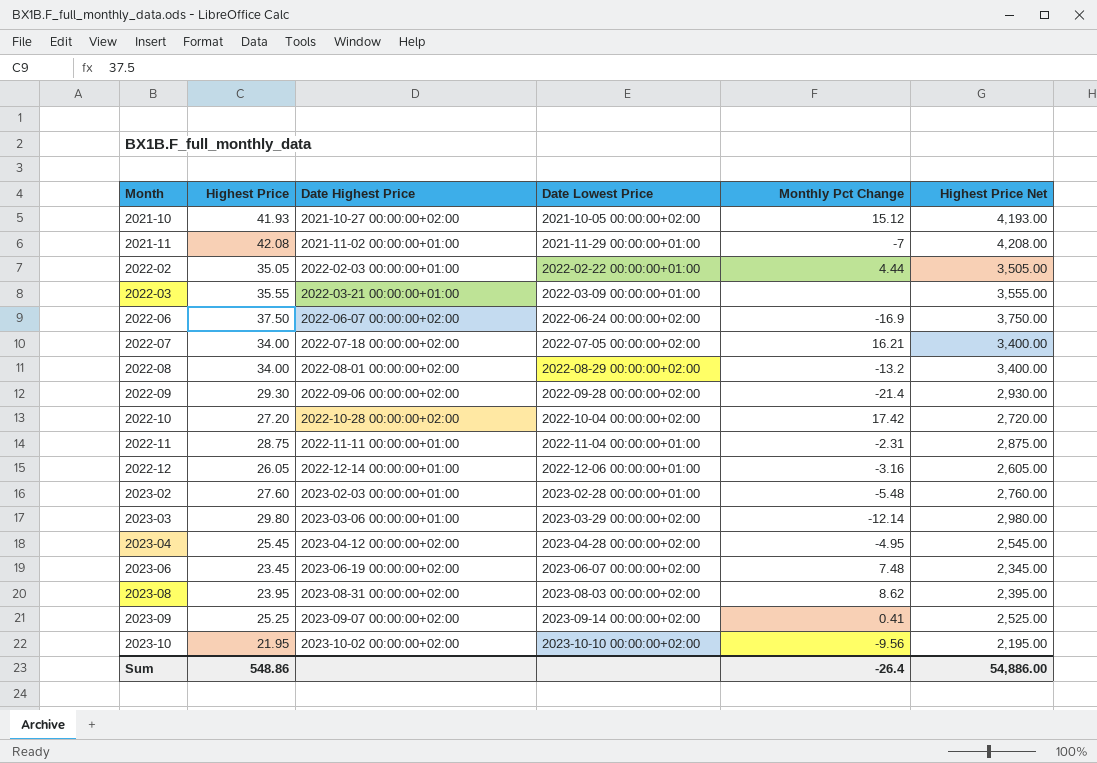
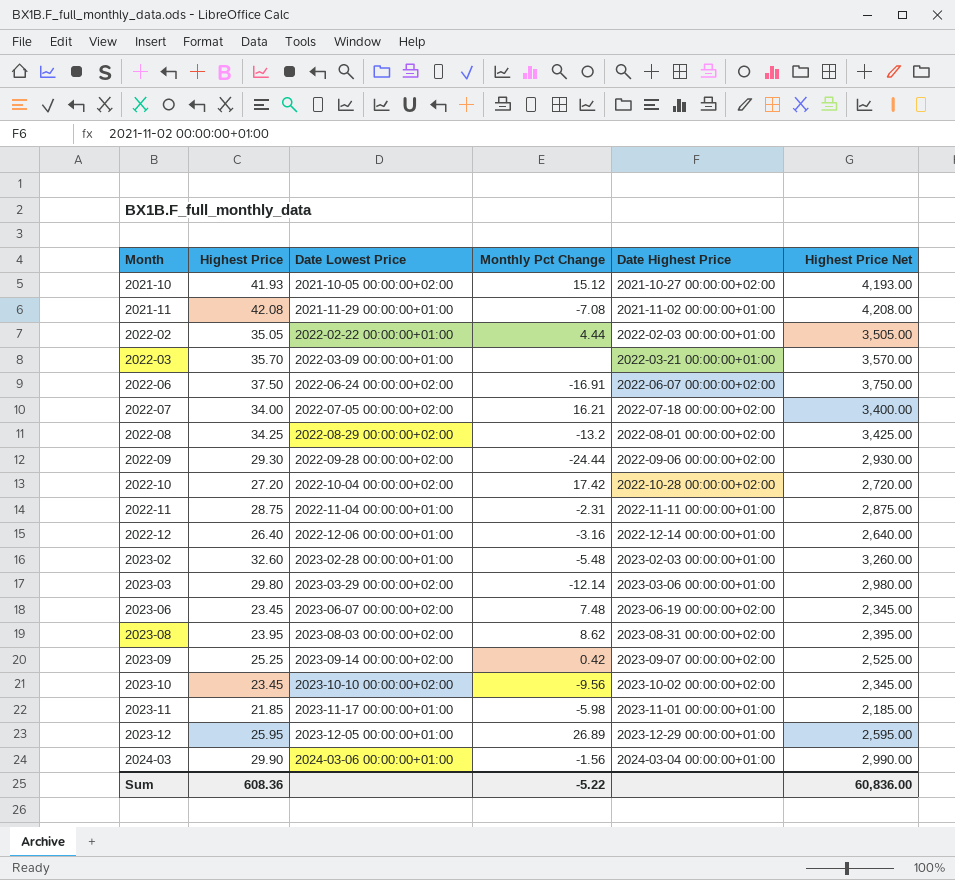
column Date Highest Price | position: 3 -> 5
row 2023-04: 25.45 | 2023-04-12 00:00:00+02:00 | 2023-04-28 00:00:00+02:00 | -4.95 | 2,545.00 -> none
2021-11 | Monthly Pct Change: -7 -> -7.08
2022-03 | Highest Price: 35.55 -> 35.70
2022-03 | Highest Price Net: 3,555.00 -> 3,570.00
2022-06 | Monthly Pct Change: -16.9 -> -16.91
2022-08 | Highest Price: 34.00 -> 34.25
2022-08 | Highest Price Net: 3,400.00 -> 3,425.00
2022-09 | Monthly Pct Change: -21.4 -> -24.44
2022-12 | Highest Price: 26.05 -> 26.40
2022-12 | Highest Price Net: 2,605.00 -> 2,640.00
2023-02 | Highest Price: 27.60 -> 32.60
2023-02 | Highest Price Net: 2,760.00 -> 3,260.00
2023-09 | Monthly Pct Change: 0.41 -> 0.42
2023-10 | Highest Price: 21.95 -> 23.45
2023-10 | Highest Price Net: 2,195.00 -> 2,345.00
row 2023-11: none -> 21.85 | 2023-11-17 00:00:00+01:00 | -5.98 | 2023-11-01 00:00:00+01:00 | 2,185.00
row 2023-12: none -> 25.95 | 2023-12-05 00:00:00+01:00 | 26.89 | 2023-12-29 00:00:00+01:00 | 2,595.00
row 2024-03: none -> 29.90 | 2024-03-06 00:00:00+01:00 | -1.56 | 2024-03-04 00:00:00+01:00 | 2,990.00
Sum | Highest Price: 548.86 -> 608.36
Sum | Monthly Pct Change: -26.4 -> -5.22
Sum | Highest Price Net: 54,886.00 -> 60,836.00

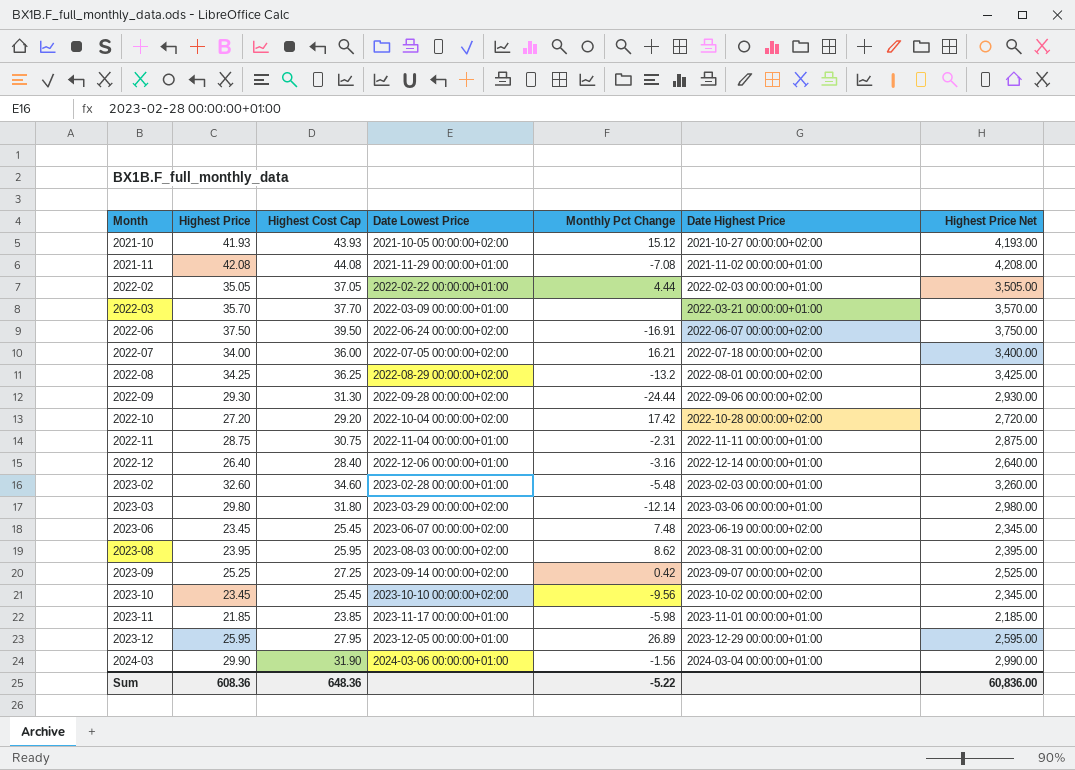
column Highest Cost Cap | formula: none -> [Highest Price] + 2

